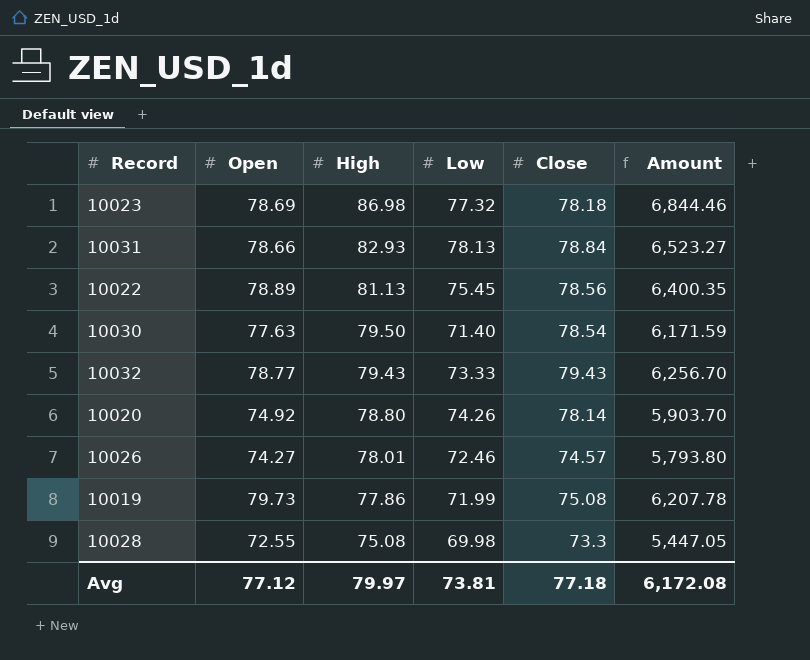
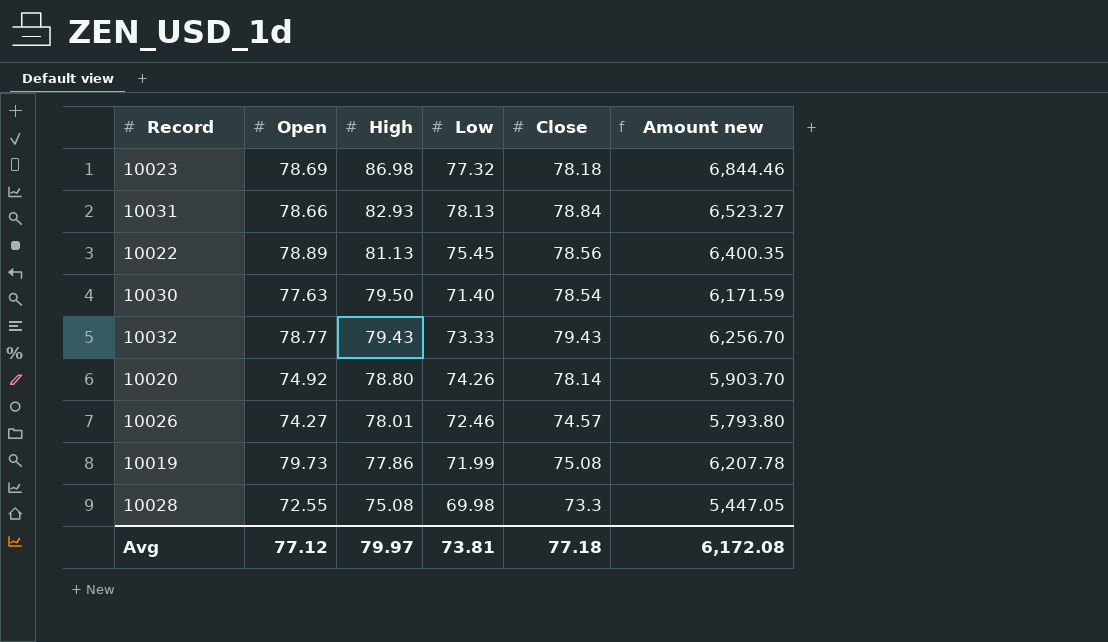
column name: Amount -> Amount new

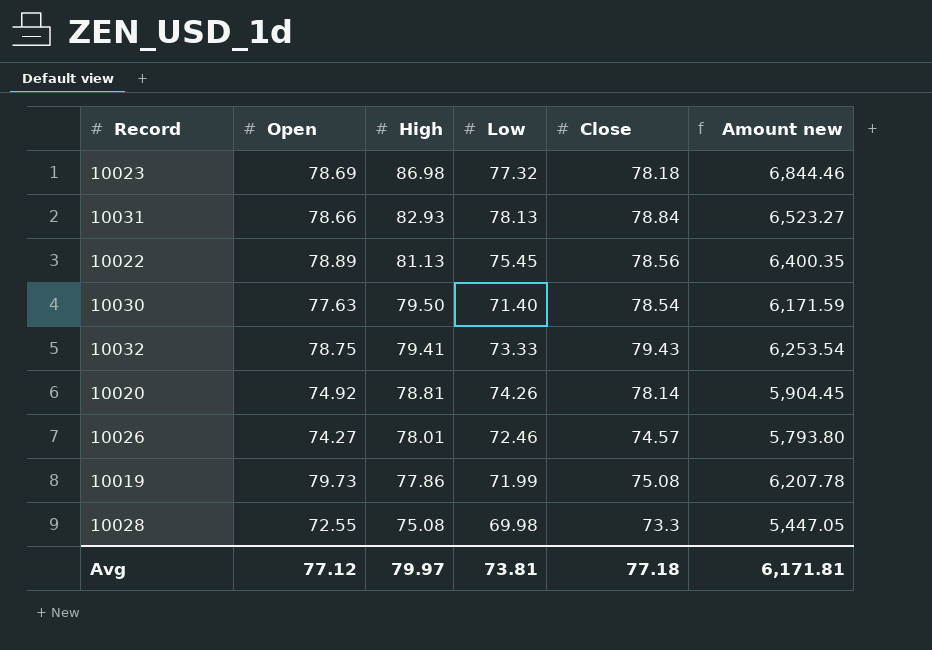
10032 | Open: 78.77 -> 78.75
10032 | High: 79.43 -> 79.41
10032 | Amount new: 6,256.70 -> 6,253.54
10020 | High: 78.80 -> 78.81
10020 | Amount new: 5,903.70 -> 5,904.45
Avg | Amount new: 6,172.08 -> 6,171.81

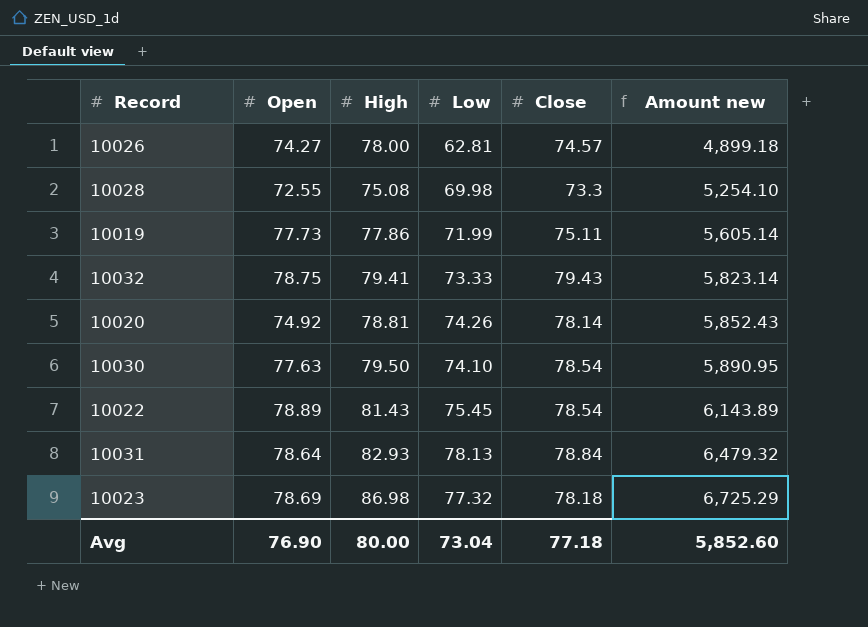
row order: High descending -> Amount new ascending
column Amount new | formula: [Open] * [High] -> [High] * [Low]
10026 | High: 78.01 -> 78.00
10026 | Low: 72.46 -> 62.81
10019 | Open: 79.73 -> 77.73
10019 | Close: 75.08 -> 75.11
10030 | Low: 71.40 -> 74.10
10022 | High: 81.13 -> 81.43
10022 | Close: 78.56 -> 78.54
10031 | Open: 78.66 -> 78.64
Avg | Open: 77.12 -> 76.90
Avg | High: 79.97 -> 80.00
Avg | Low: 73.81 -> 73.04
Avg | Amount new: 6,171.81 -> 5,852.60

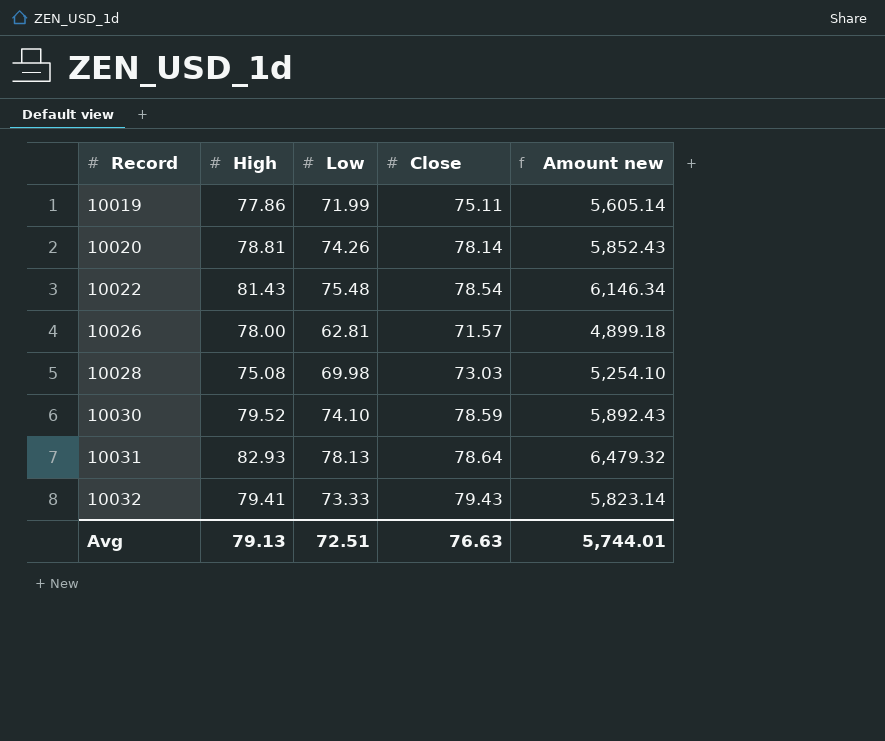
row order: Amount new ascending -> Record ascending
column Open | position: 2 -> none
row 10023: 78.69 | 86.98 | 77.32 | 78.18 | 6,725.29 -> none
10022 | Low: 75.45 -> 75.48
10022 | Amount new: 6,143.89 -> 6,146.34
10026 | Close: 74.57 -> 71.57
10028 | Close: 73.3 -> 73.03
10030 | High: 79.50 -> 79.52
10030 | Close: 78.54 -> 78.59
10030 | Amount new: 5,890.95 -> 5,892.43
10031 | Close: 78.84 -> 78.64
Avg | High: 80.00 -> 79.13
Avg | Low: 73.04 -> 72.51
Avg | Close: 77.18 -> 76.63
Avg | Amount new: 5,852.60 -> 5,744.01

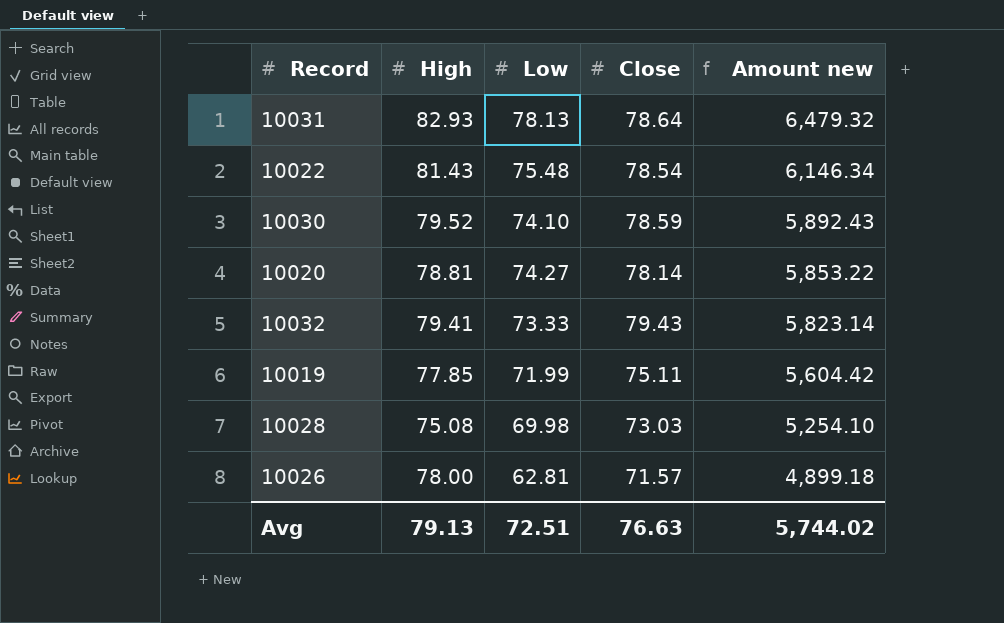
row order: Record ascending -> Amount new descending
10020 | Low: 74.26 -> 74.27
10020 | Amount new: 5,852.43 -> 5,853.22
10019 | High: 77.86 -> 77.85
10019 | Amount new: 5,605.14 -> 5,604.42
Avg | Amount new: 5,744.01 -> 5,744.02

